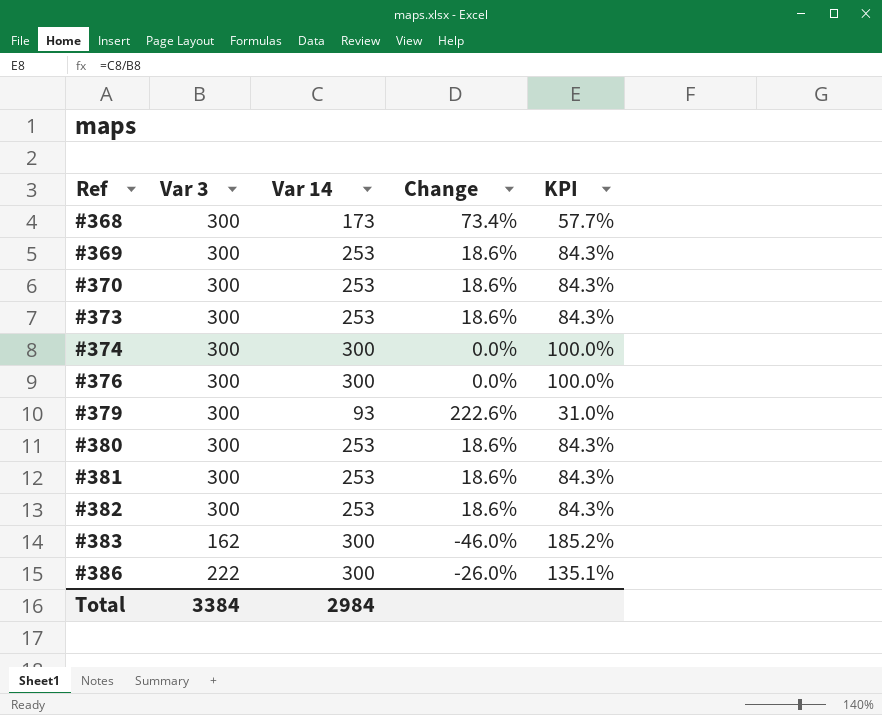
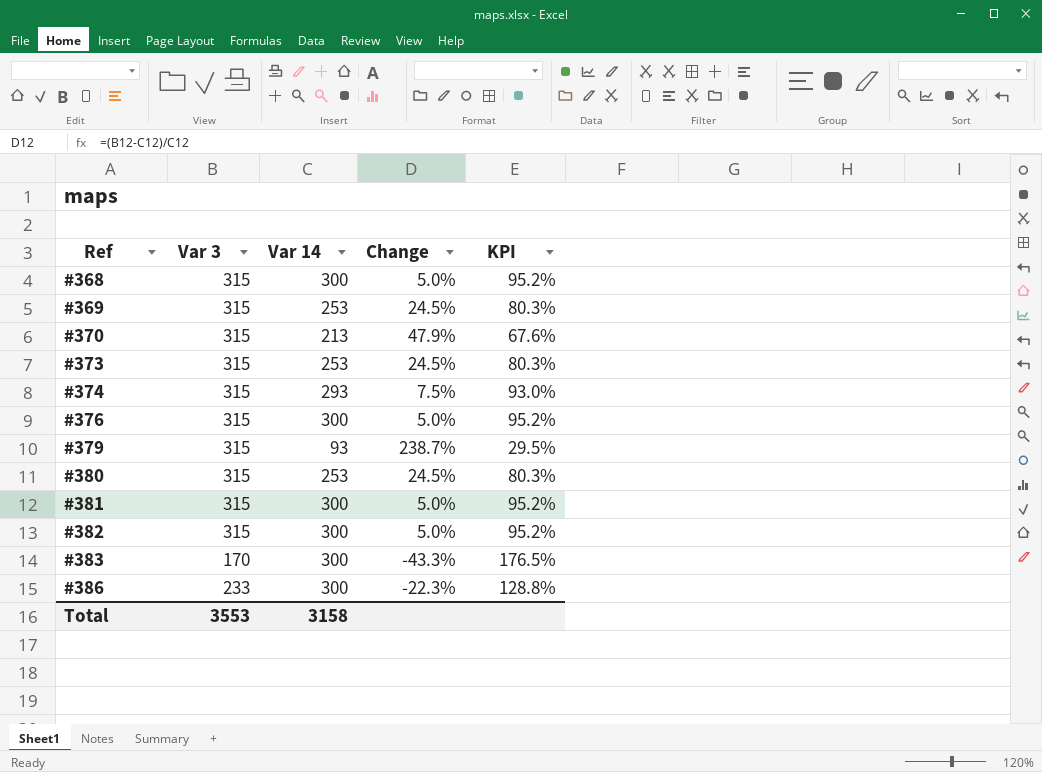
#368 | Var 3: 300 -> 315
#368 | Var 14: 173 -> 300
#368 | Change: 73.4% -> 5.0%
#368 | KPI: 57.7% -> 95.2%
#369 | Var 3: 300 -> 315
#369 | Change: 18.6% -> 24.5%
#369 | KPI: 84.3% -> 80.3%
#370 | Var 3: 300 -> 315
#370 | Var 14: 253 -> 213
#370 | Change: 18.6% -> 47.9%
#370 | KPI: 84.3% -> 67.6%
#373 | Var 3: 300 -> 315
#373 | Change: 18.6% -> 24.5%
#373 | KPI: 84.3% -> 80.3%
#374 | Var 3: 300 -> 315
#374 | Var 14: 300 -> 293
#374 | Change: 0.0% -> 7.5%
#374 | KPI: 100.0% -> 93.0%
#376 | Var 3: 300 -> 315
#376 | Change: 0.0% -> 5.0%
#376 | KPI: 100.0% -> 95.2%
#379 | Var 3: 300 -> 315
#379 | Change: 222.6% -> 238.7%
#379 | KPI: 31.0% -> 29.5%
#380 | Var 3: 300 -> 315
#380 | Change: 18.6% -> 24.5%
#380 | KPI: 84.3% -> 80.3%
#381 | Var 3: 300 -> 315
#381 | Var 14: 253 -> 300
#381 | Change: 18.6% -> 5.0%
#381 | KPI: 84.3% -> 95.2%
#382 | Var 3: 300 -> 315
#382 | Var 14: 253 -> 300
#382 | Change: 18.6% -> 5.0%
#382 | KPI: 84.3% -> 95.2%
#383 | Var 3: 162 -> 170
#383 | Change: -46.0% -> -43.3%
#383 | KPI: 185.2% -> 176.5%
#386 | Var 3: 222 -> 233
#386 | Change: -26.0% -> -22.3%
#386 | KPI: 135.1% -> 128.8%
Total | Var 3: 3384 -> 3553
Total | Var 14: 2984 -> 3158

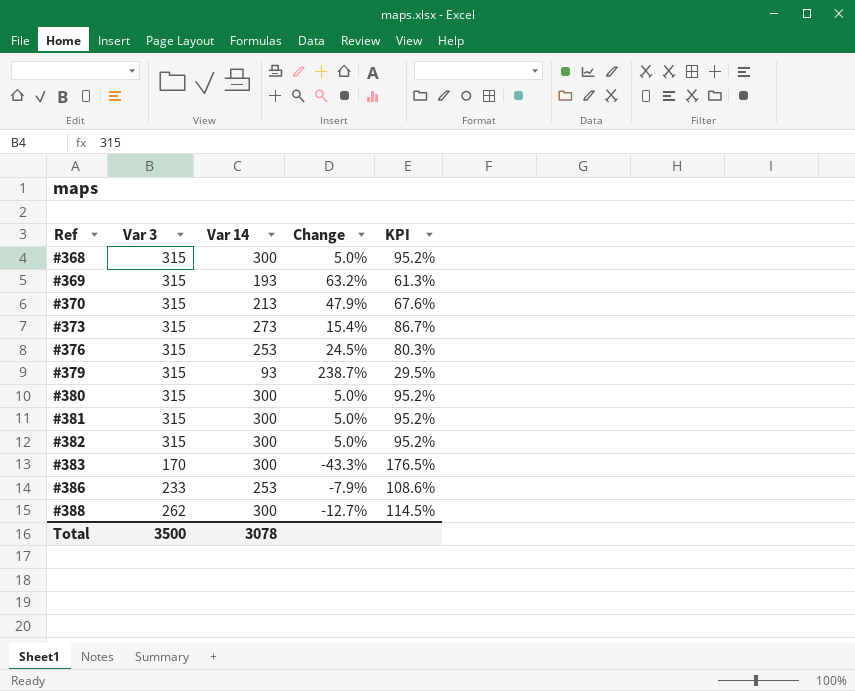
row #374: 315 | 293 | 7.5% | 93.0% -> none
#369 | Var 14: 253 -> 193
#369 | Change: 24.5% -> 63.2%
#369 | KPI: 80.3% -> 61.3%
#373 | Var 14: 253 -> 273
#373 | Change: 24.5% -> 15.4%
#373 | KPI: 80.3% -> 86.7%
#376 | Var 14: 300 -> 253
#376 | Change: 5.0% -> 24.5%
#376 | KPI: 95.2% -> 80.3%
#380 | Var 14: 253 -> 300
#380 | Change: 24.5% -> 5.0%
#380 | KPI: 80.3% -> 95.2%
#386 | Var 14: 300 -> 253
#386 | Change: -22.3% -> -7.9%
#386 | KPI: 128.8% -> 108.6%
row #388: none -> 262 | 300 | -12.7% | 114.5%
Total | Var 3: 3553 -> 3500
Total | Var 14: 3158 -> 3078

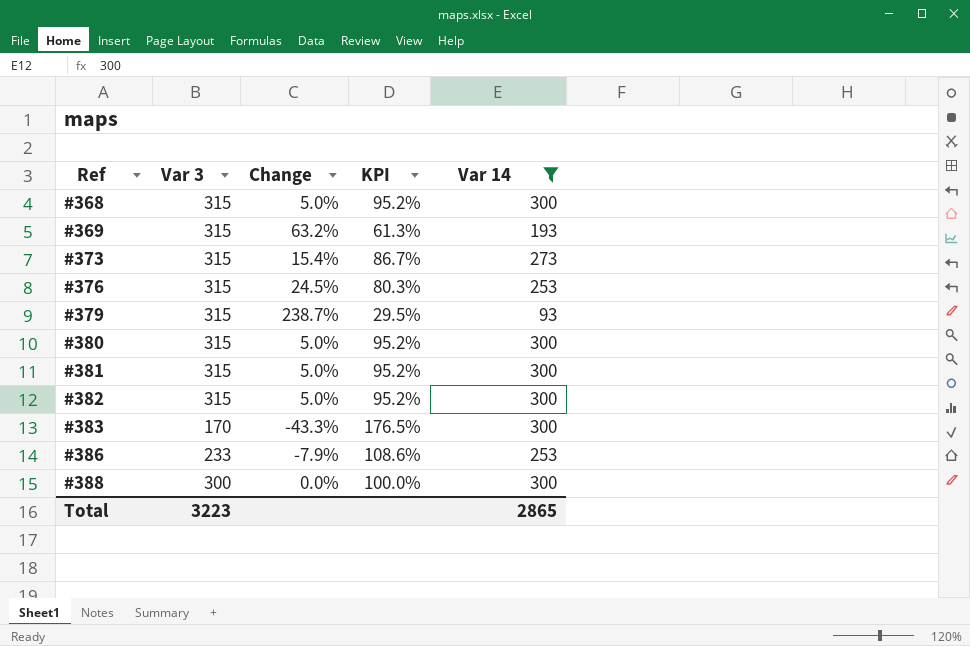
filter: none -> Var 14 != 213
column Var 14 | position: 3 -> 5
#388 | Var 3: 262 -> 300
#388 | Change: -12.7% -> 0.0%
#388 | KPI: 114.5% -> 100.0%
Total | Var 3: 3500 -> 3223
Total | Var 14: 3078 -> 2865

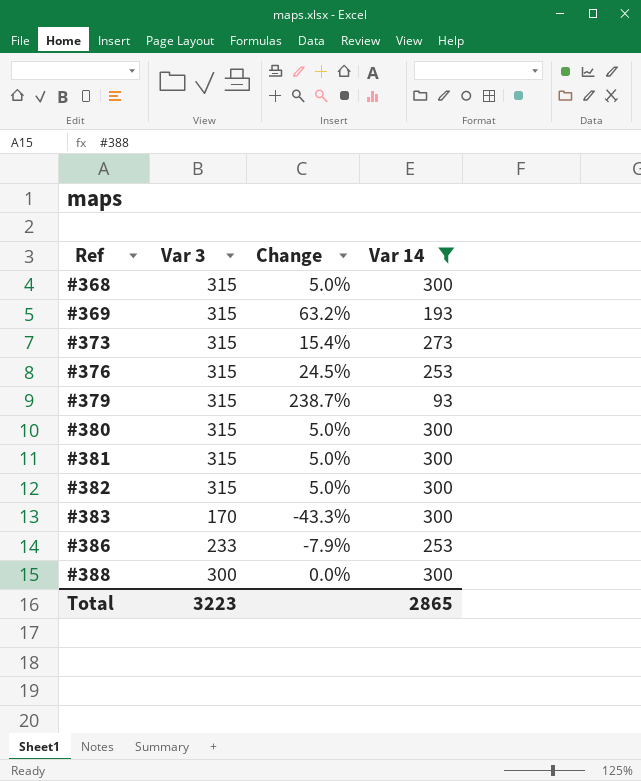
column KPI | formula: [Var 14] / [Var 3] -> none

